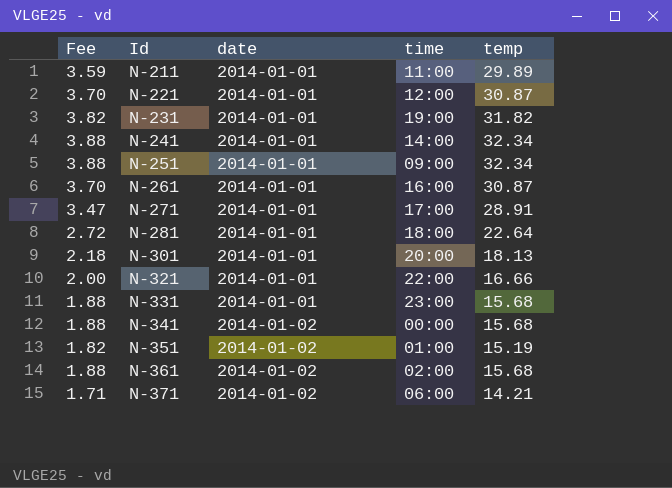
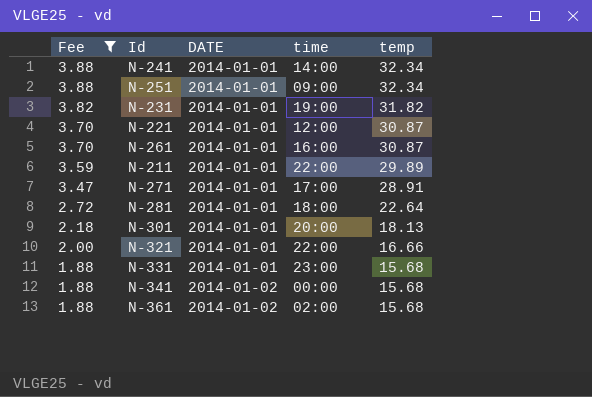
filter: none -> Fee >= 1.88
row order: Id ascending -> Fee descending
column name: date -> DATE
N-211 | time: 11:00 -> 22:00

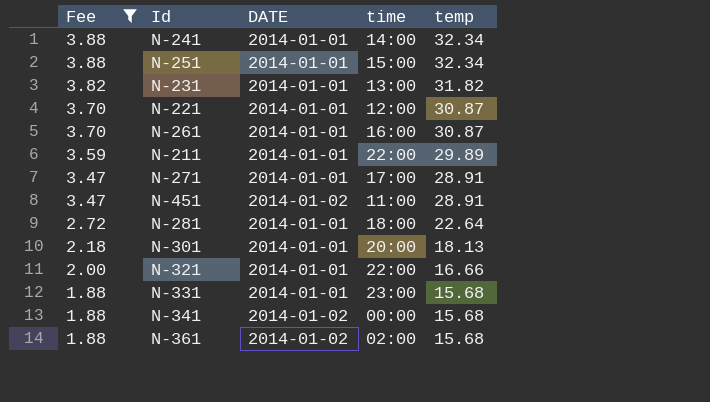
N-251 | time: 09:00 -> 15:00
N-231 | time: 19:00 -> 13:00
row N-451: none -> 3.47 | 2014-01-02 | 11:00 | 28.91

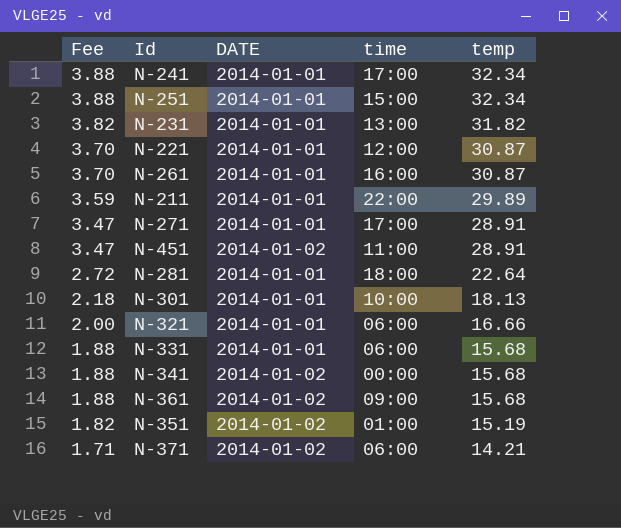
filter: Fee >= 1.88 -> none
N-241 | time: 14:00 -> 17:00
N-301 | time: 20:00 -> 10:00
N-321 | time: 22:00 -> 06:00
N-331 | time: 23:00 -> 06:00
N-361 | time: 02:00 -> 09:00

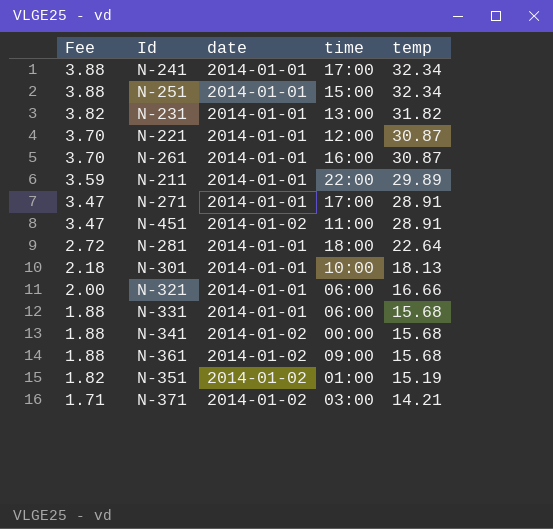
column name: DATE -> date
N-371 | time: 06:00 -> 03:00

